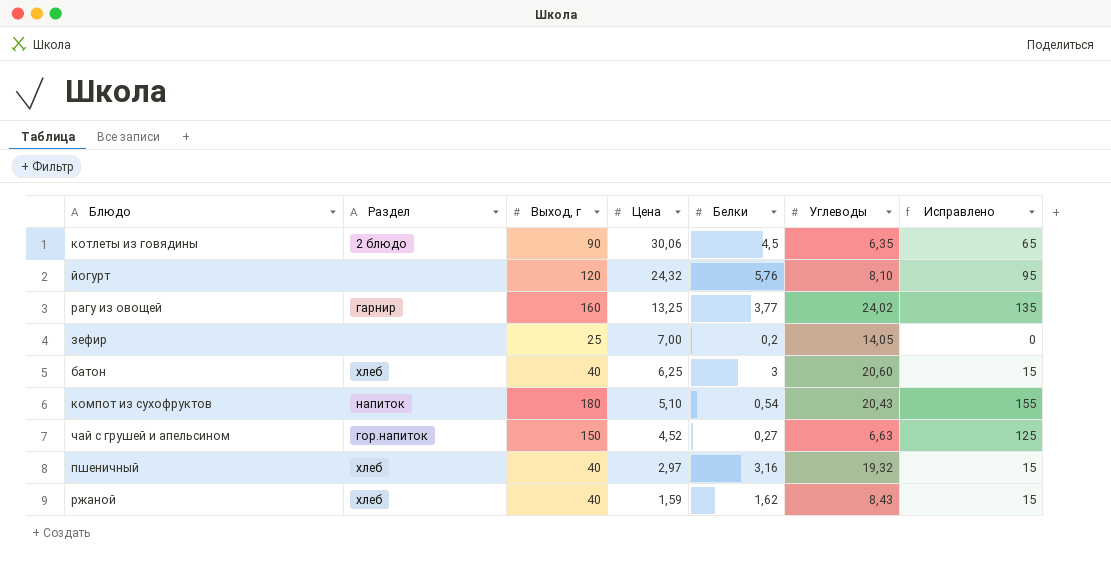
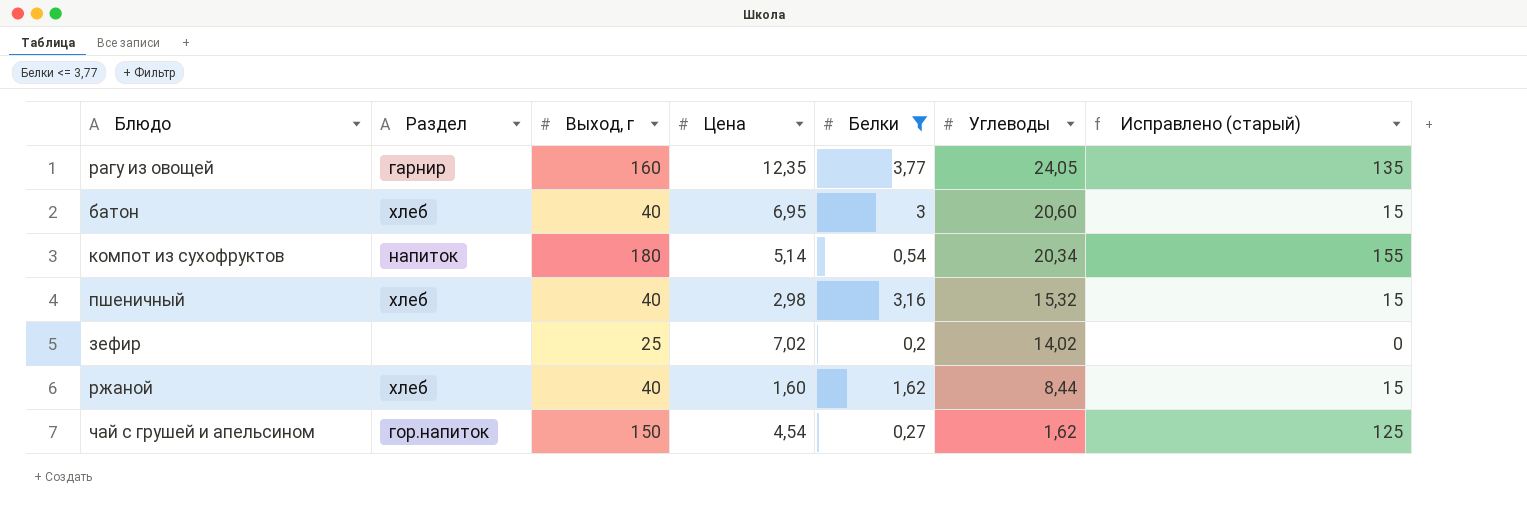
filter: none -> Белки <= 3,77
row order: Цена descending -> Углеводы descending
column name: Исправлено -> Исправлено (старый)
рагу из овощей | Цена: 13,25 -> 12,35
рагу из овощей | Углеводы: 24,02 -> 24,05
батон | Цена: 6,25 -> 6,95
компот из сухофруктов | Цена: 5,10 -> 5,14
компот из сухофруктов | Углеводы: 20,43 -> 20,34
пшеничный | Цена: 2,97 -> 2,98
пшеничный | Углеводы: 19,32 -> 15,32
зефир | Цена: 7,00 -> 7,02
зефир | Углеводы: 14,05 -> 14,02
ржаной | Цена: 1,59 -> 1,60
ржаной | Углеводы: 8,43 -> 8,44
чай с грушей и апельсином | Цена: 4,52 -> 4,54
чай с грушей и апельсином | Углеводы: 6,63 -> 1,62

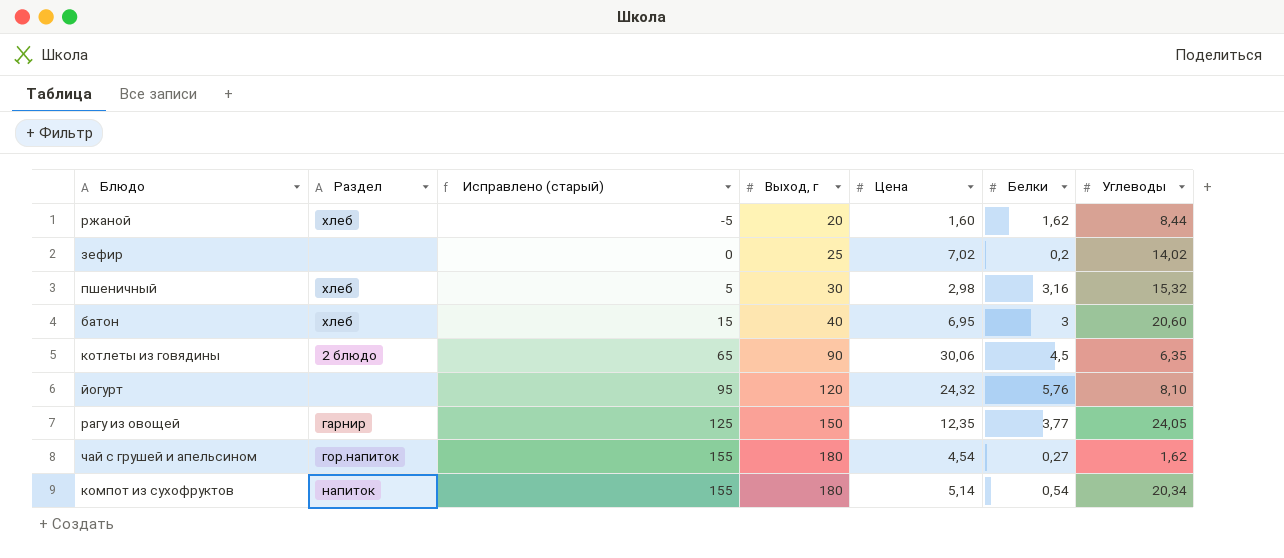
filter: Белки <= 3,77 -> none
row order: Углеводы descending -> Исправлено (старый) ascending
column Исправлено (старый) | position: 7 -> 3
ржаной | Исправлено (старый): 15 -> -5
ржаной | Выход, г: 40 -> 20
пшеничный | Исправлено (старый): 15 -> 5
пшеничный | Выход, г: 40 -> 30
рагу из овощей | Исправлено (старый): 135 -> 125
рагу из овощей | Выход, г: 160 -> 150
чай с грушей и апельсином | Исправлено (старый): 125 -> 155
чай с грушей и апельсином | Выход, г: 150 -> 180

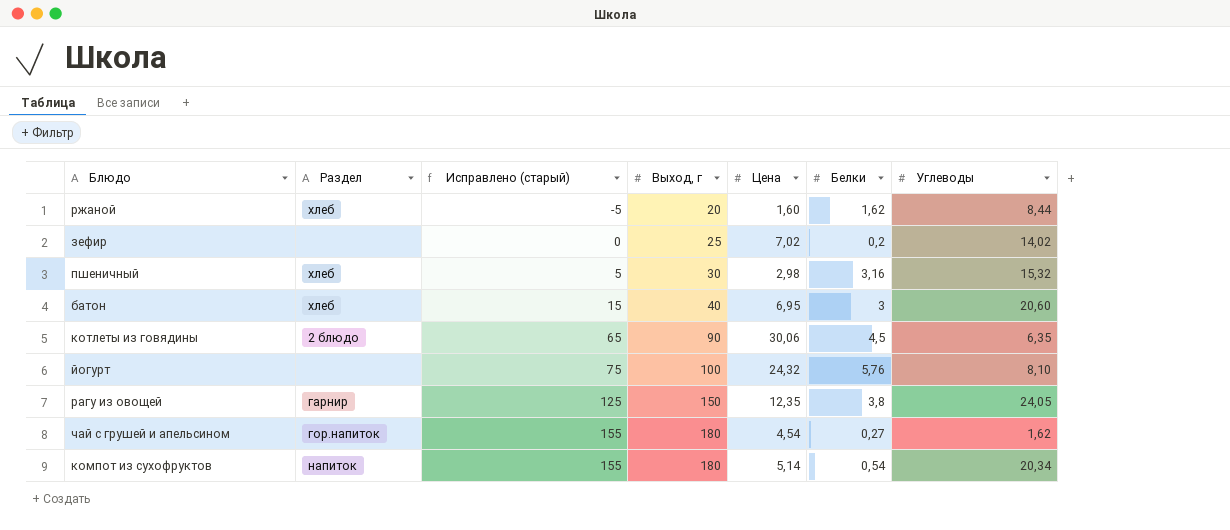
йогурт | Исправлено (старый): 95 -> 75
йогурт | Выход, г: 120 -> 100
рагу из овощей | Белки: 3,77 -> 3,8

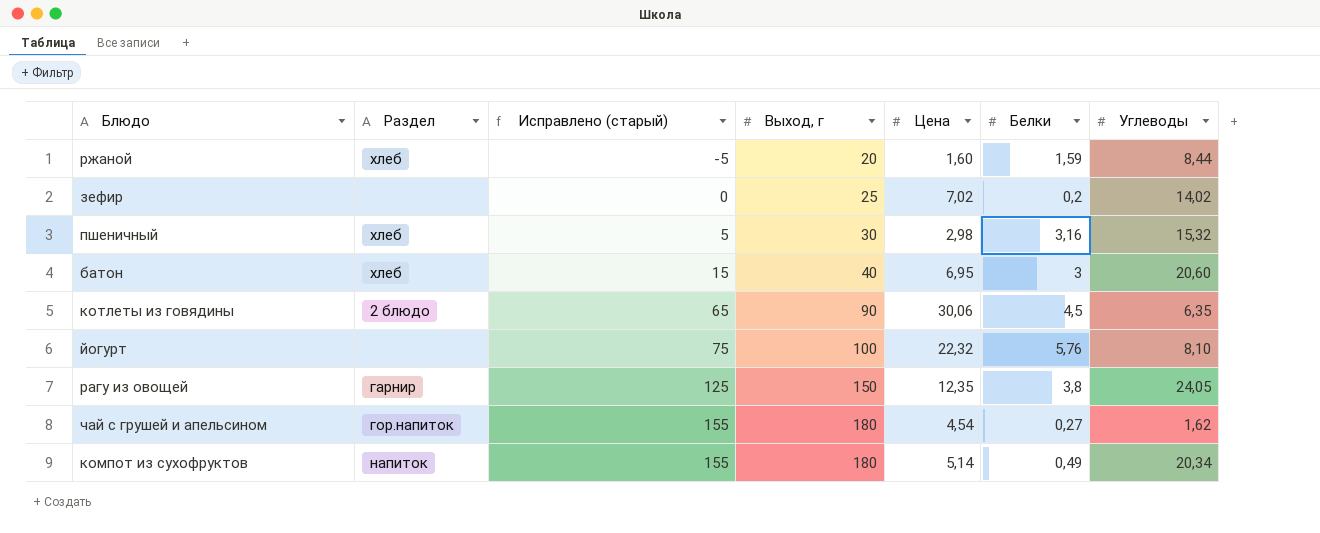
ржаной | Белки: 1,62 -> 1,59
йогурт | Цена: 24,32 -> 22,32
компот из сухофруктов | Белки: 0,54 -> 0,49

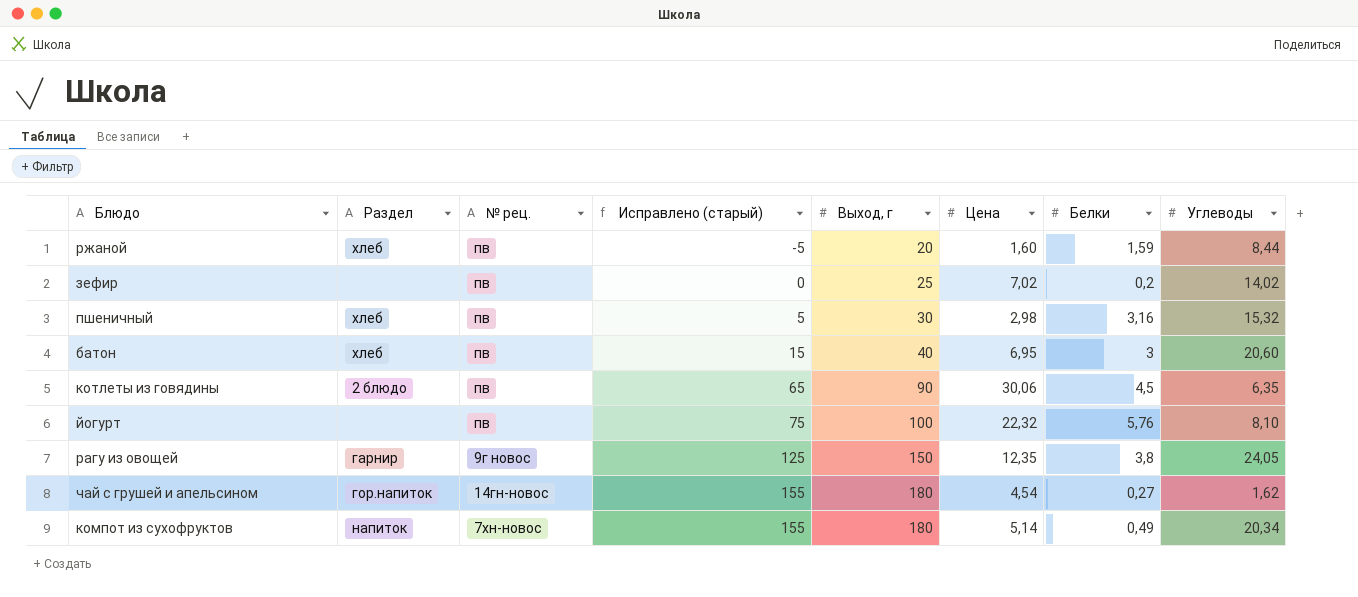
column № рец. | position: none -> 3

